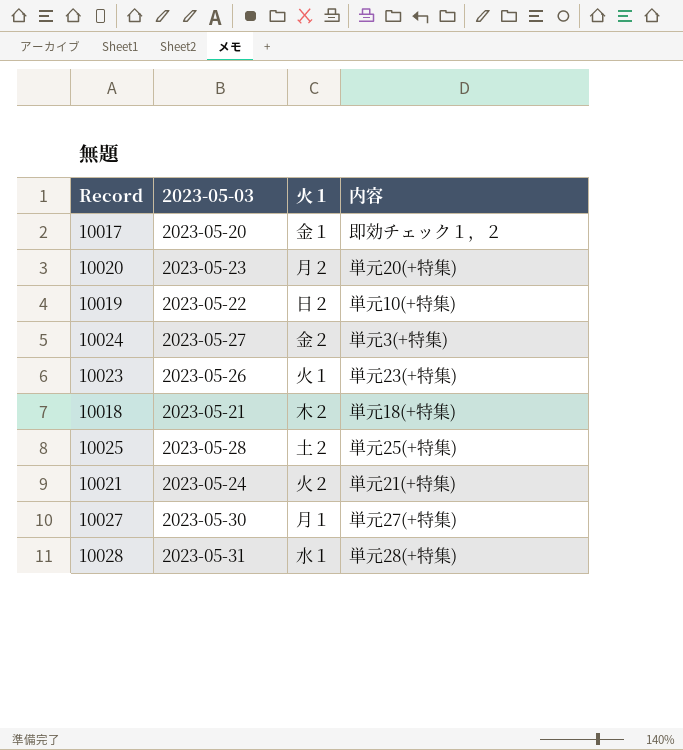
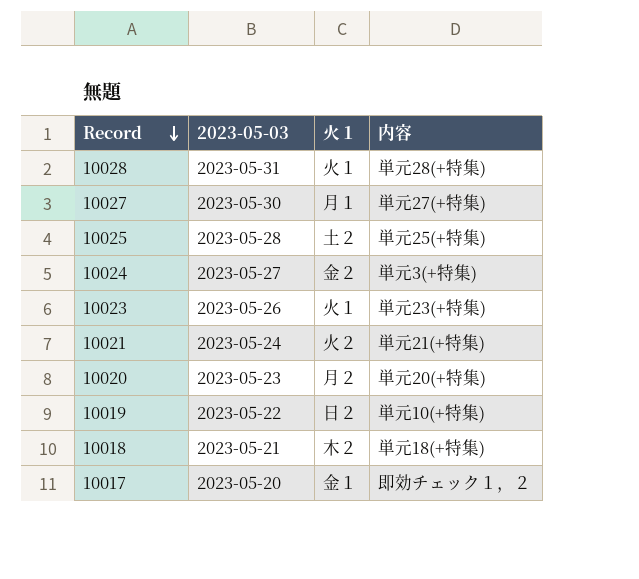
row order: none -> Record descending
10028 | 火１: 水１ -> 火１

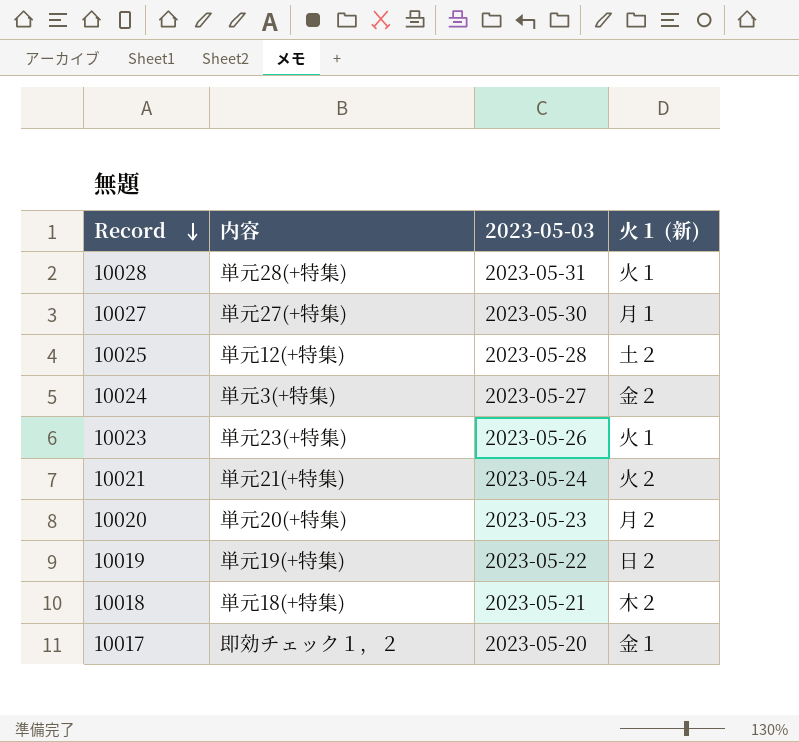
column 内容 | position: 4 -> 2
column name: 火１ -> 火１ (新)
10025 | 内容: 単元25(+特集) -> 単元12(+特集)
10019 | 内容: 単元10(+特集) -> 単元19(+特集)

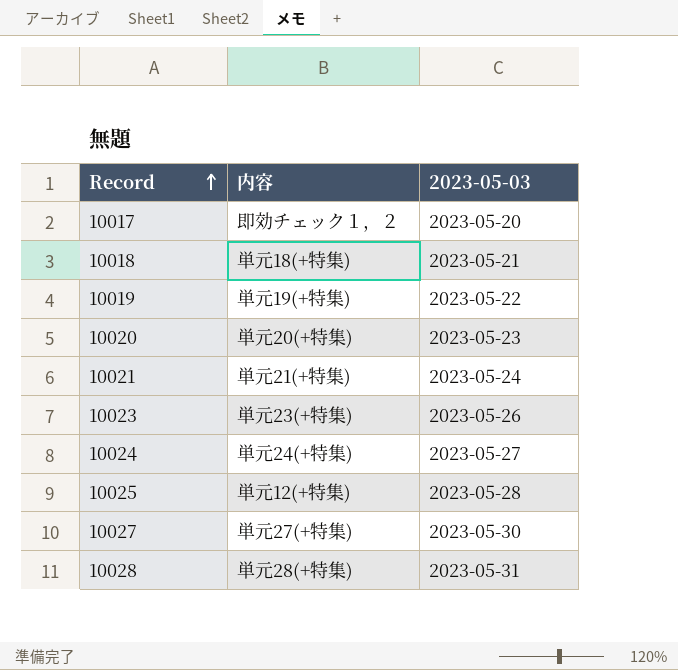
row order: Record descending -> Record ascending
column 火１ (新) | position: 4 -> none
10024 | 内容: 単元3(+特集) -> 単元24(+特集)

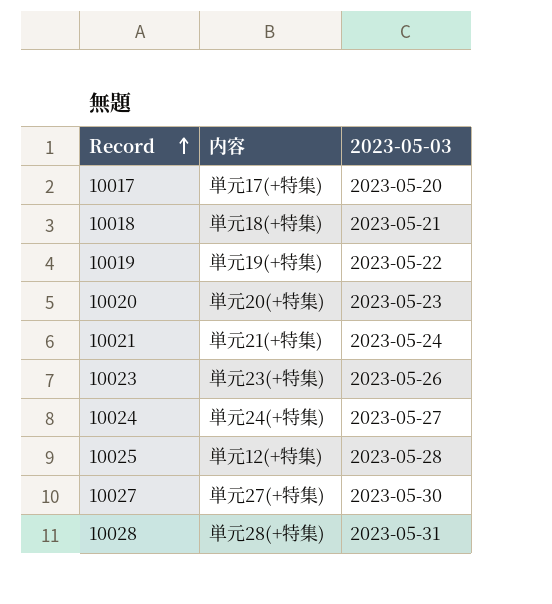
10017 | 内容: 即効チェック１，２ -> 単元17(+特集)

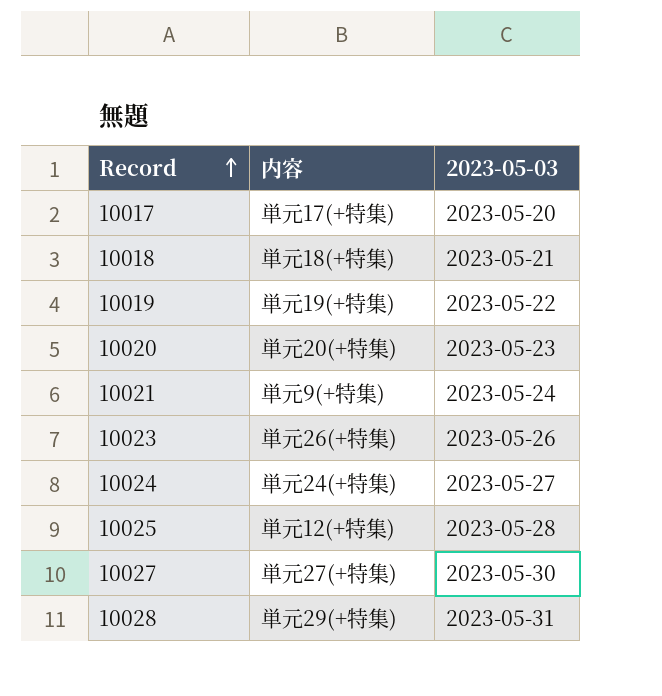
10021 | 内容: 単元21(+特集) -> 単元9(+特集)
10023 | 内容: 単元23(+特集) -> 単元26(+特集)
10028 | 内容: 単元28(+特集) -> 単元29(+特集)

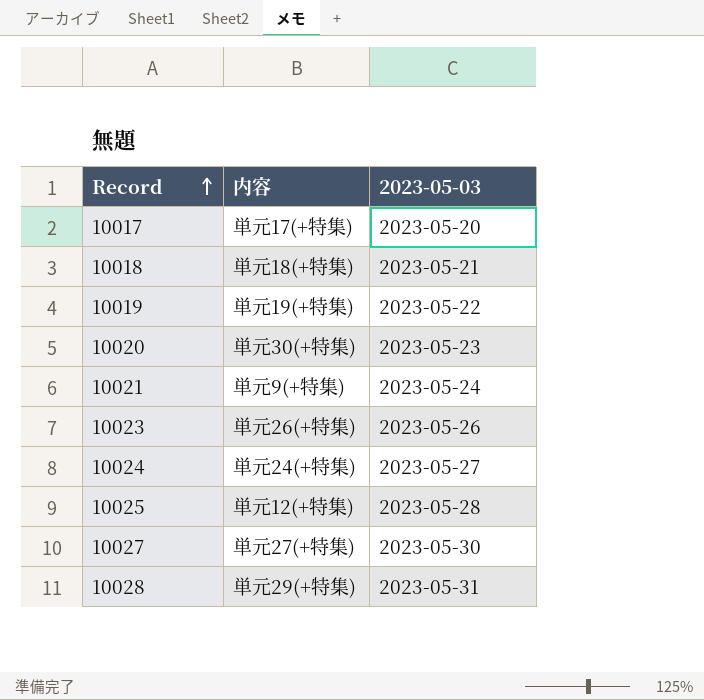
10020 | 内容: 単元20(+特集) -> 単元30(+特集)

